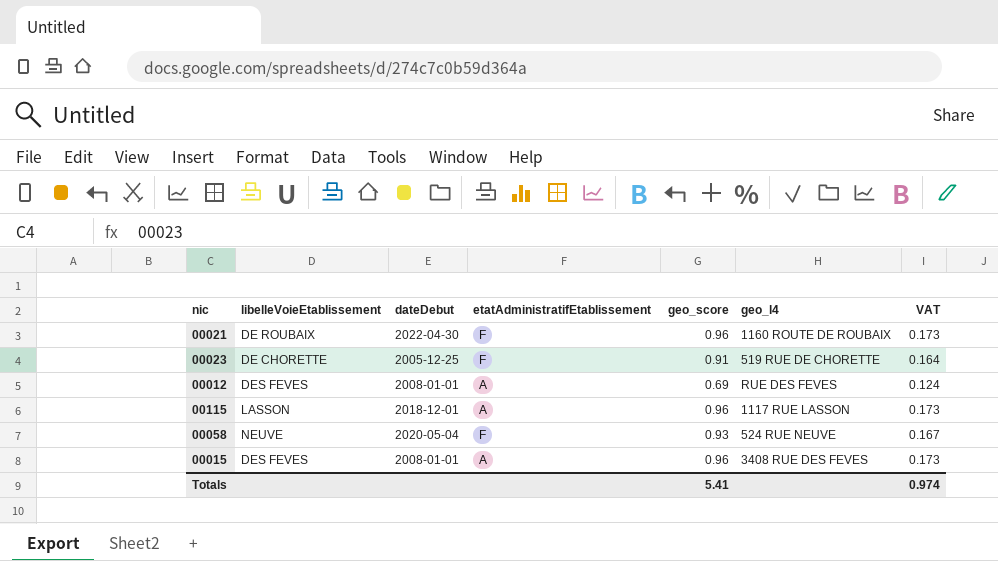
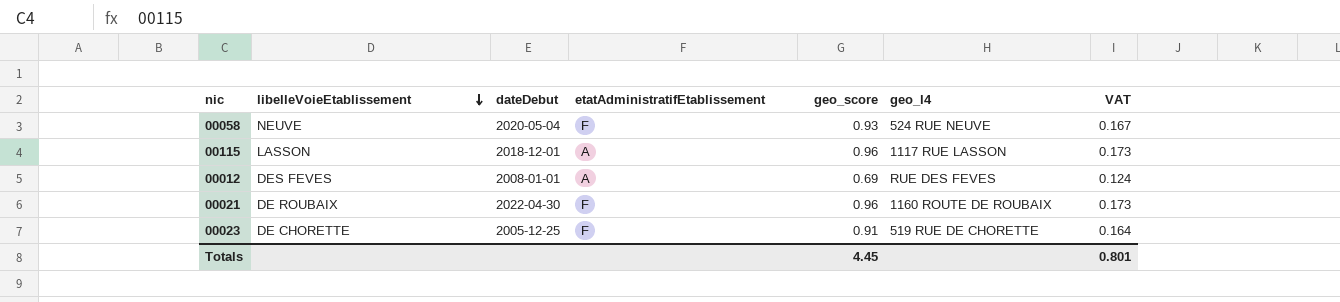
row order: none -> libelleVoieEtablissement descending
row 00015: DES FEVES | 2008-01-01 | A | 0.96 | 3408 RUE DES FEVES | 0.173 -> none
Totals | geo_score: 5.41 -> 4.45
Totals | VAT: 0.974 -> 0.801

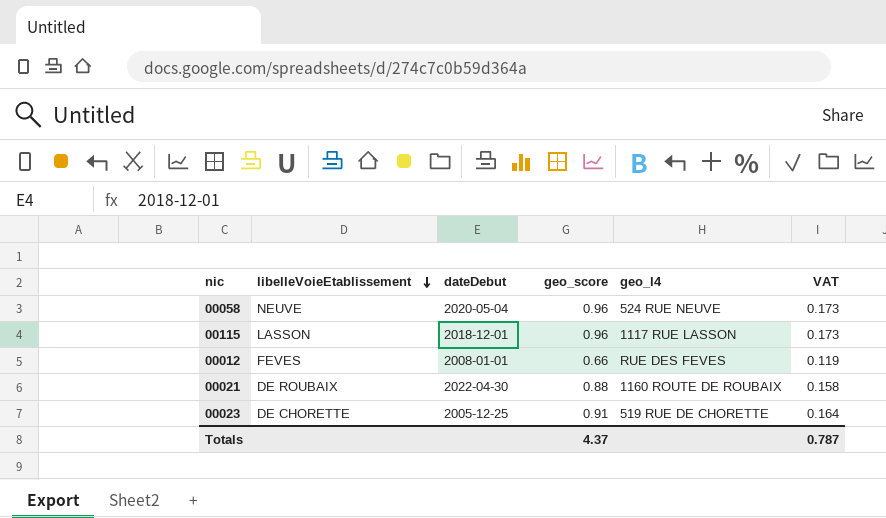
column etatAdministratifEtablissement | position: 4 -> none
00058 | geo_score: 0.93 -> 0.96
00058 | VAT: 0.167 -> 0.173
00012 | libelleVoieEtablissement: DES FEVES -> FEVES
00012 | geo_score: 0.69 -> 0.66
00012 | VAT: 0.124 -> 0.119
00021 | geo_score: 0.96 -> 0.88
00021 | VAT: 0.173 -> 0.158
Totals | geo_score: 4.45 -> 4.37
Totals | VAT: 0.801 -> 0.787

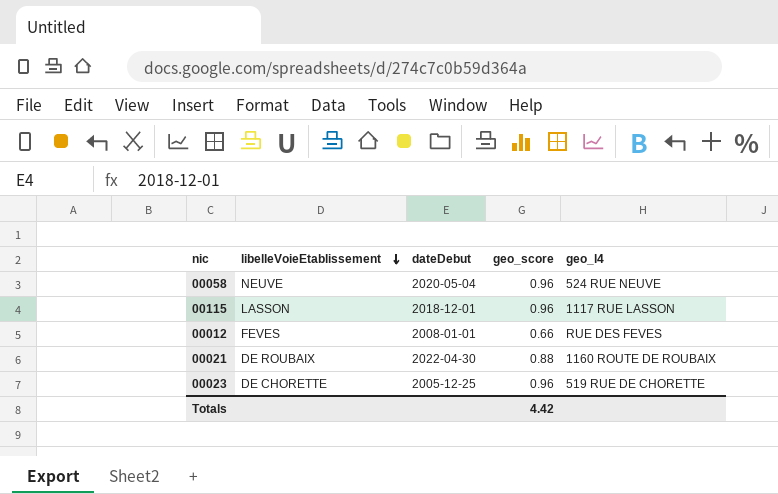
column VAT | formula: [geo_score] * 0.18 -> none
00023 | geo_score: 0.91 -> 0.96
Totals | geo_score: 4.37 -> 4.42

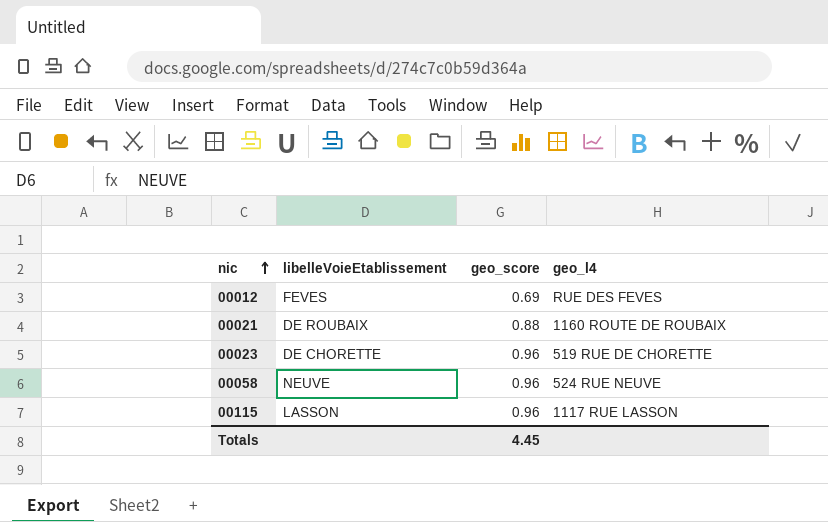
row order: libelleVoieEtablissement descending -> nic ascending
column dateDebut | position: 3 -> none
00012 | geo_score: 0.66 -> 0.69
Totals | geo_score: 4.42 -> 4.45

